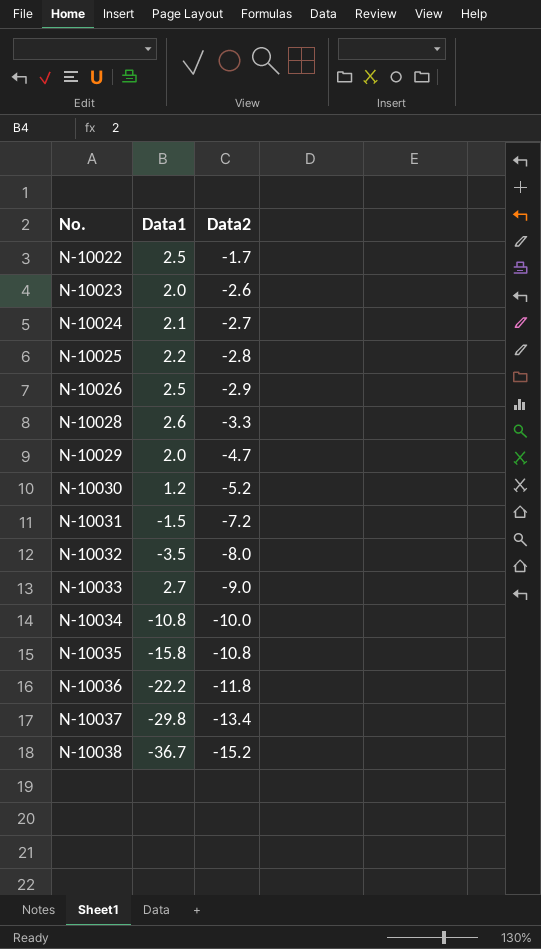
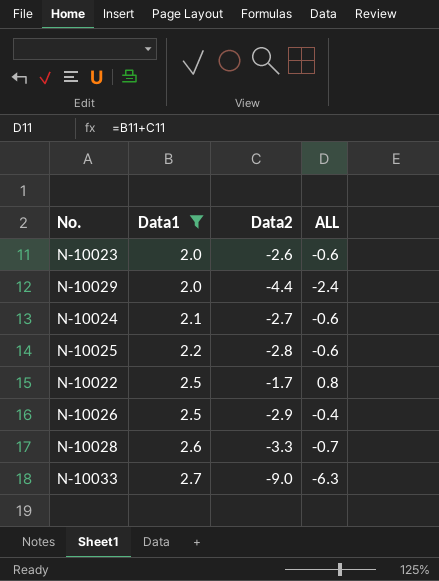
filter: none -> Data1 >= 2.0
row order: No. ascending -> Data1 ascending
column ALL | formula: none -> [Data1] + [Data2]
N-10029 | Data2: -4.7 -> -4.4

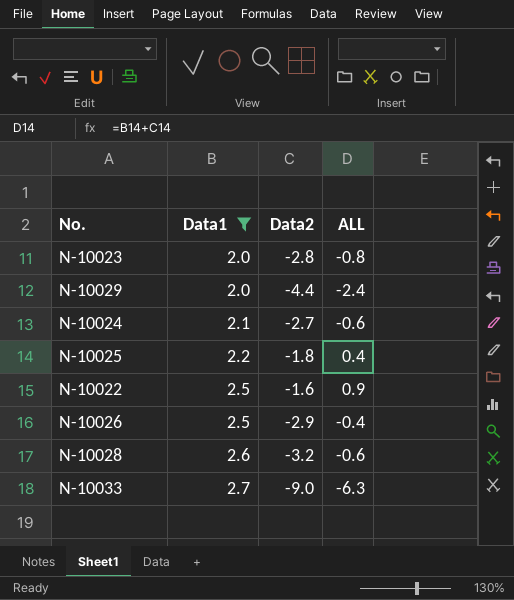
N-10023 | Data2: -2.6 -> -2.8
N-10023 | ALL: -0.6 -> -0.8
N-10025 | Data2: -2.8 -> -1.8
N-10025 | ALL: -0.6 -> 0.4
N-10022 | Data2: -1.7 -> -1.6
N-10022 | ALL: 0.8 -> 0.9
N-10028 | Data2: -3.3 -> -3.2
N-10028 | ALL: -0.7 -> -0.6

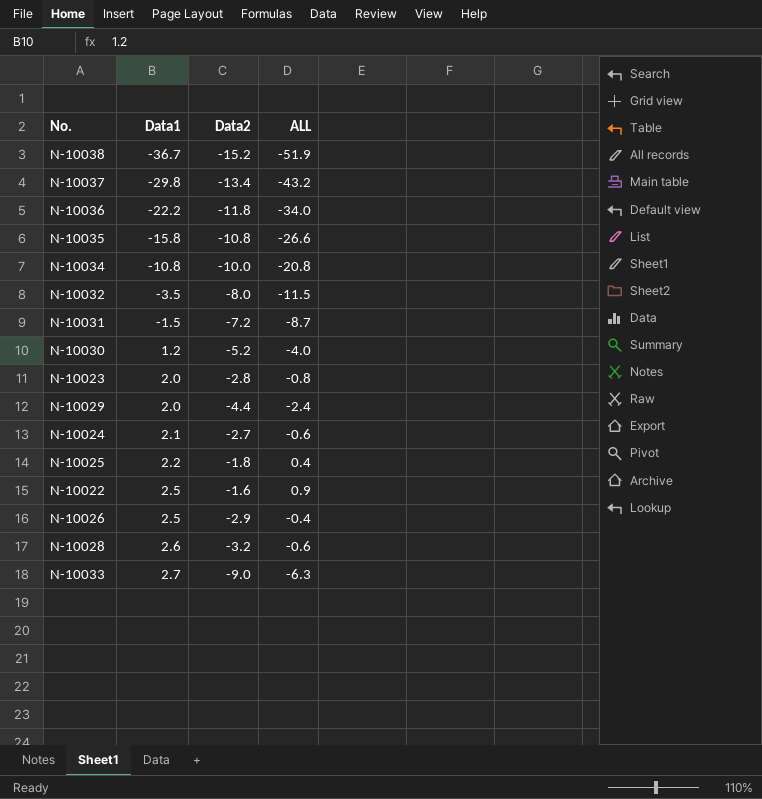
filter: Data1 >= 2.0 -> none

